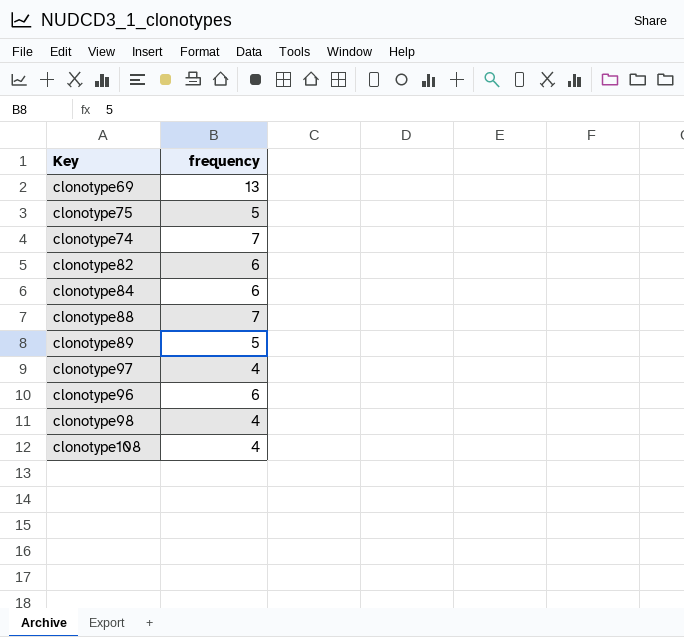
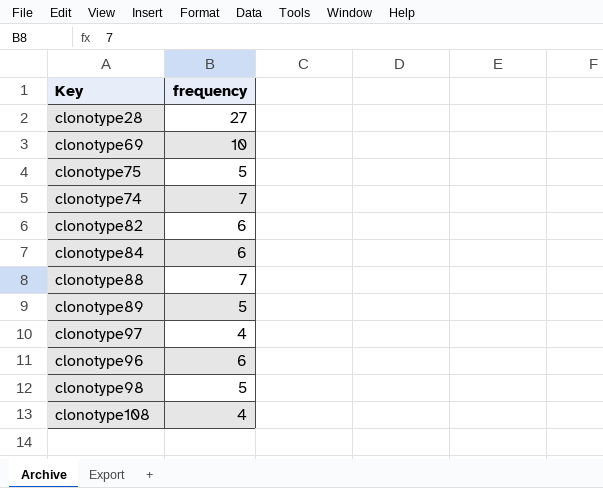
row clonotype28: none -> 27
clonotype69 | frequency: 13 -> 10
clonotype98 | frequency: 4 -> 5

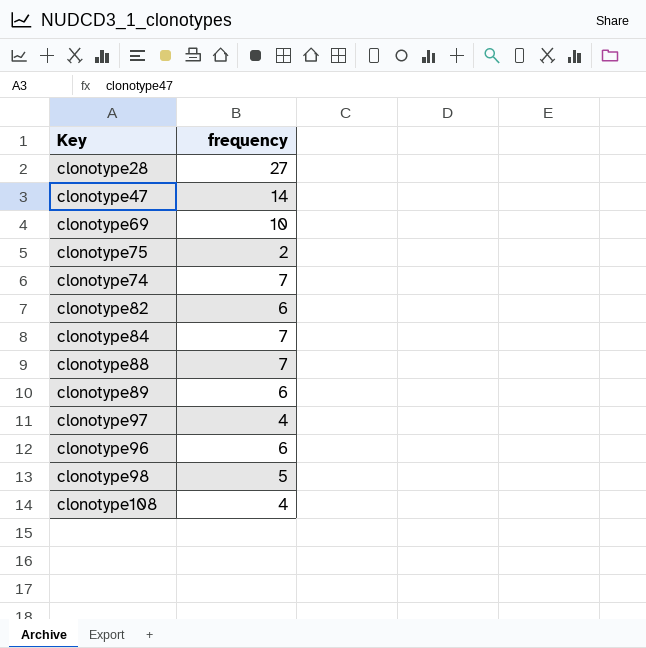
row clonotype47: none -> 14
clonotype75 | frequency: 5 -> 2
clonotype84 | frequency: 6 -> 7
clonotype89 | frequency: 5 -> 6

